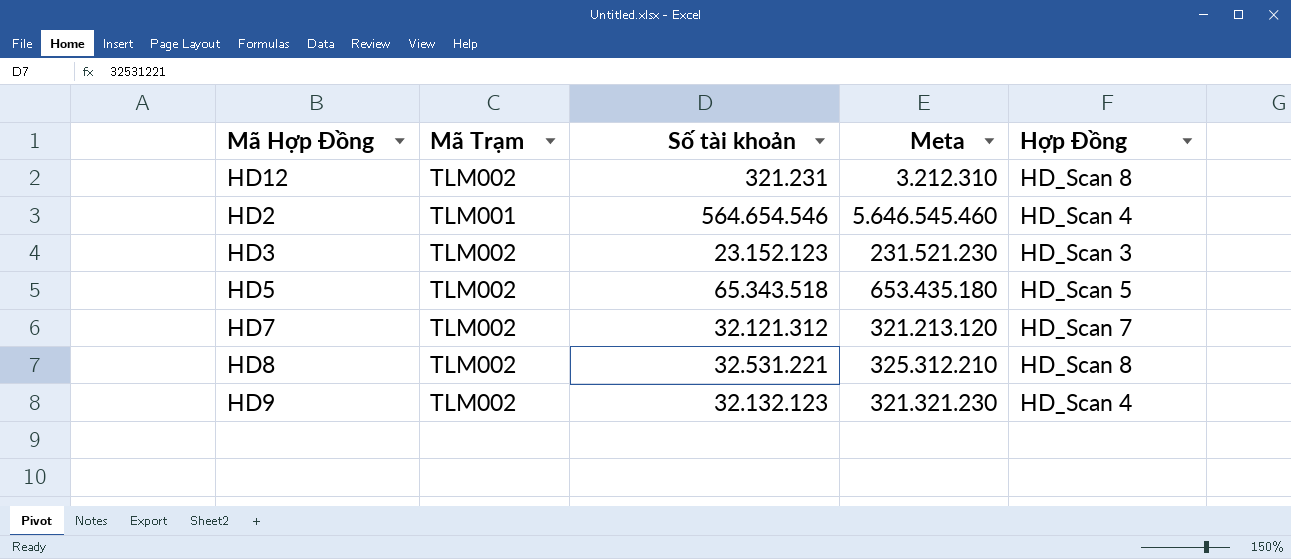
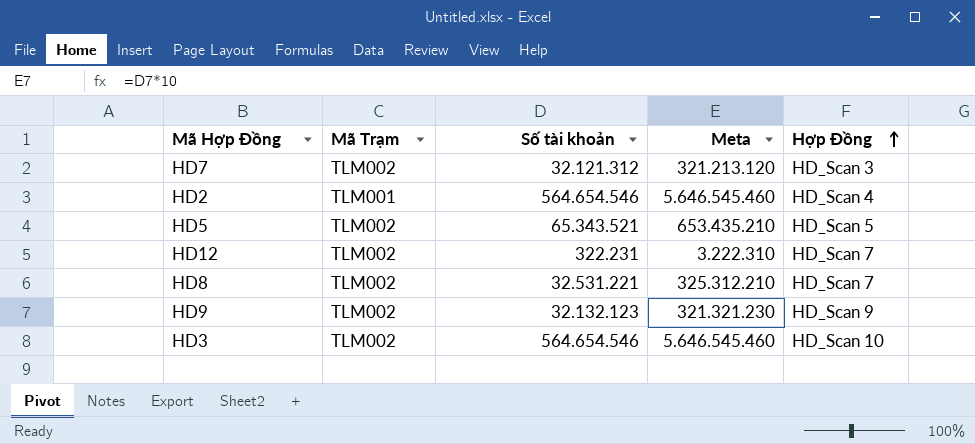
row order: none -> Hợp Đồng ascending
HD7 | Hợp Đồng: HD_Scan 7 -> HD_Scan 3
HD5 | Số tài khoản: 65.343.518 -> 65.343.521
HD5 | Meta: 653.435.180 -> 653.435.210
HD12 | Số tài khoản: 321.231 -> 322.231
HD12 | Meta: 3.212.310 -> 3.222.310
HD12 | Hợp Đồng: HD_Scan 8 -> HD_Scan 7
HD8 | Hợp Đồng: HD_Scan 8 -> HD_Scan 7
HD9 | Hợp Đồng: HD_Scan 4 -> HD_Scan 9
HD3 | Số tài khoản: 23.152.123 -> 564.654.546
HD3 | Meta: 231.521.230 -> 5.646.545.460
HD3 | Hợp Đồng: HD_Scan 3 -> HD_Scan 10

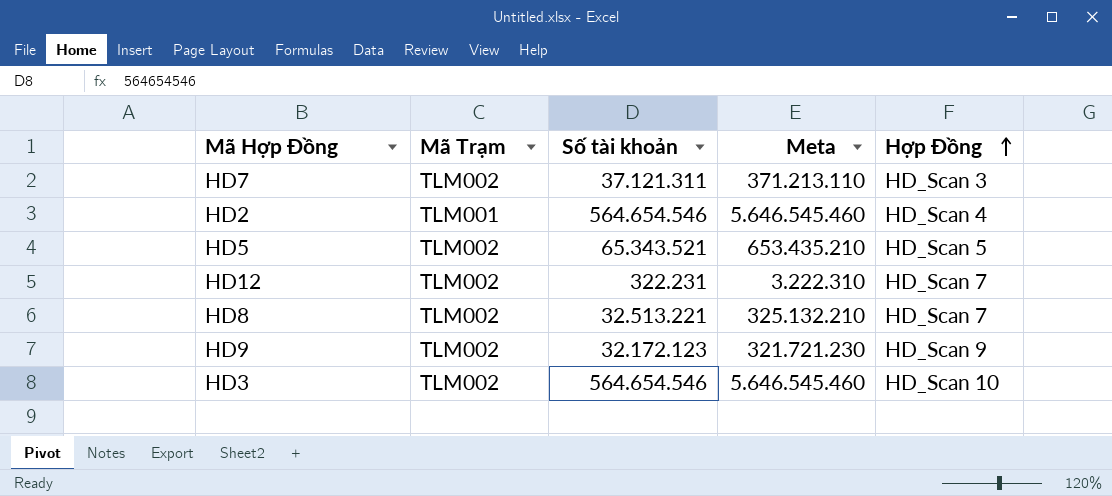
HD7 | Số tài khoản: 32.121.312 -> 37.121.311
HD7 | Meta: 321.213.120 -> 371.213.110
HD8 | Số tài khoản: 32.531.221 -> 32.513.221
HD8 | Meta: 325.312.210 -> 325.132.210
HD9 | Số tài khoản: 32.132.123 -> 32.172.123
HD9 | Meta: 321.321.230 -> 321.721.230

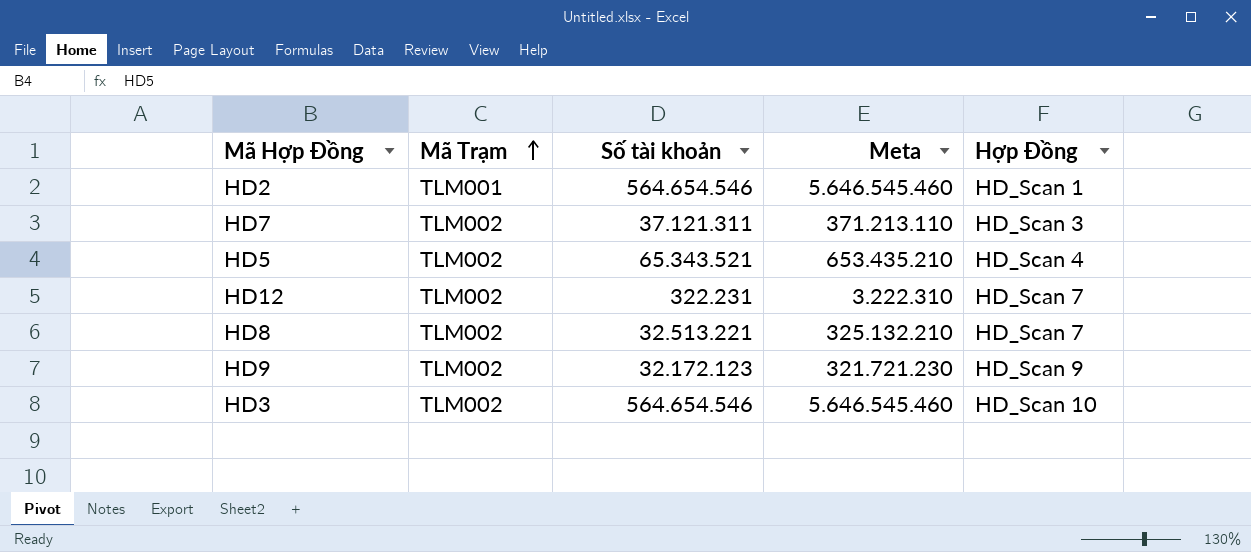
row order: Hợp Đồng ascending -> Mã Trạm ascending
HD2 | Hợp Đồng: HD_Scan 4 -> HD_Scan 1
HD5 | Hợp Đồng: HD_Scan 5 -> HD_Scan 4

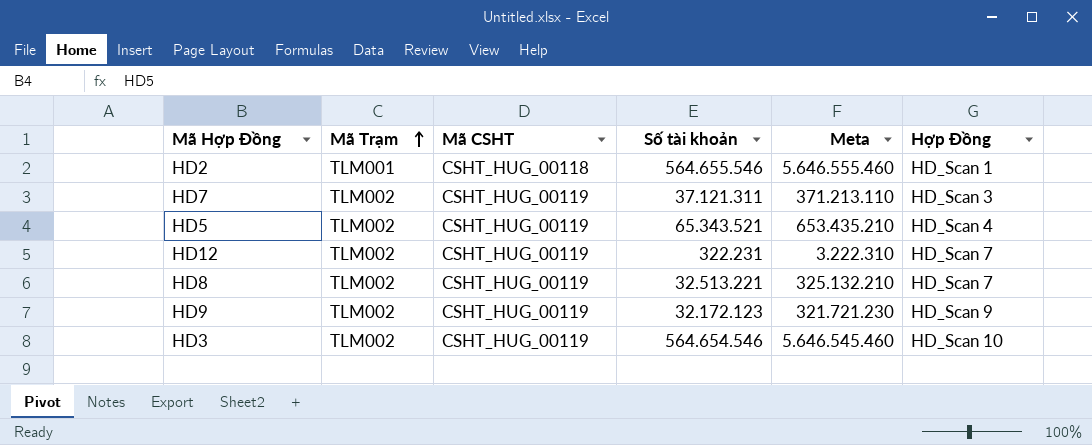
column Mã CSHT | position: none -> 3
HD2 | Số tài khoản: 564.654.546 -> 564.655.546
HD2 | Meta: 5.646.545.460 -> 5.646.555.460

